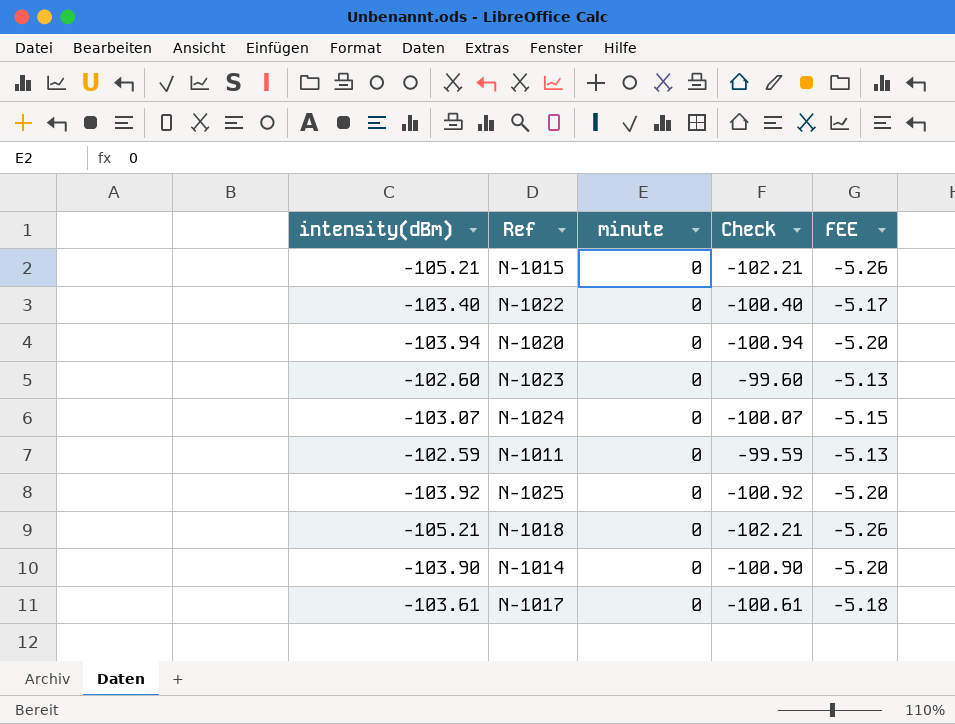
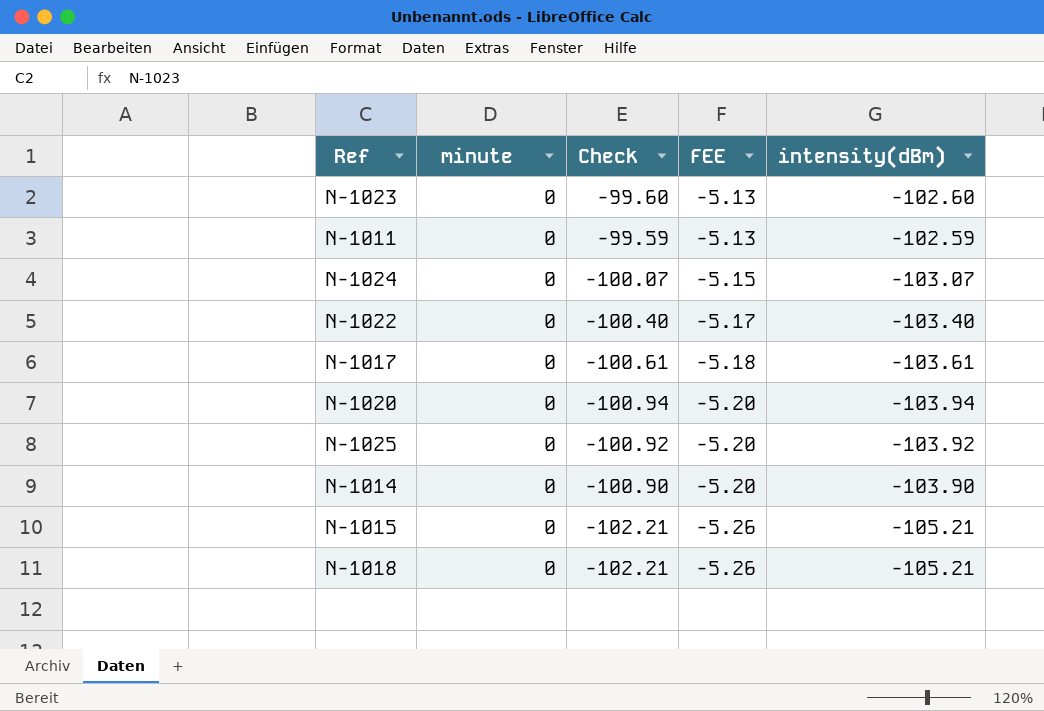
row order: none -> FEE descending
column intensity(dBm) | position: 1 -> 5

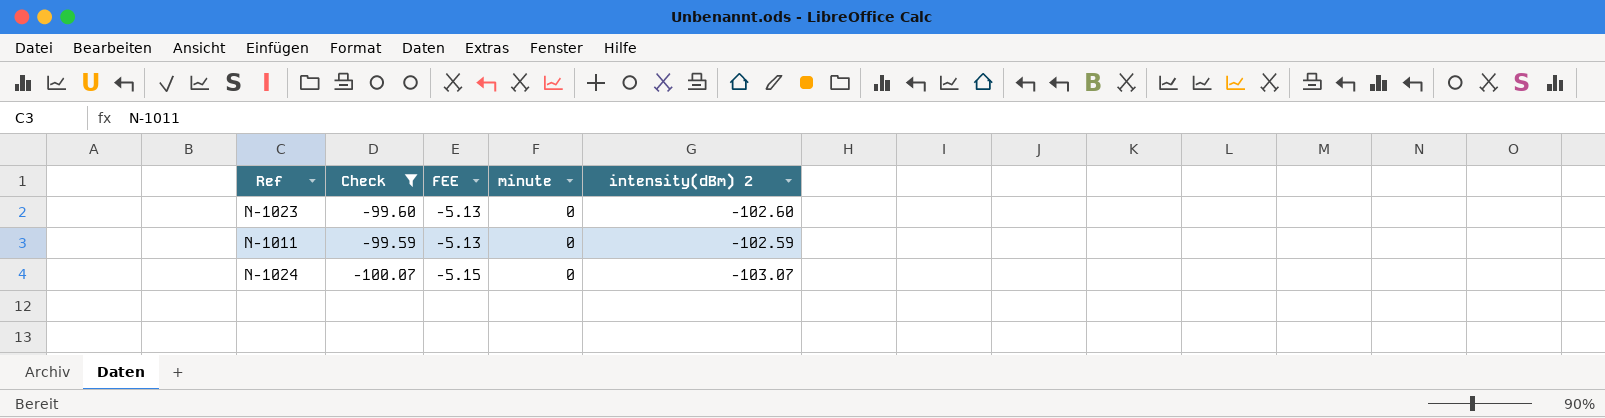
filter: none -> Check >= -100.07
column minute | position: 2 -> 4
column name: intensity(dBm) -> intensity(dBm) 2

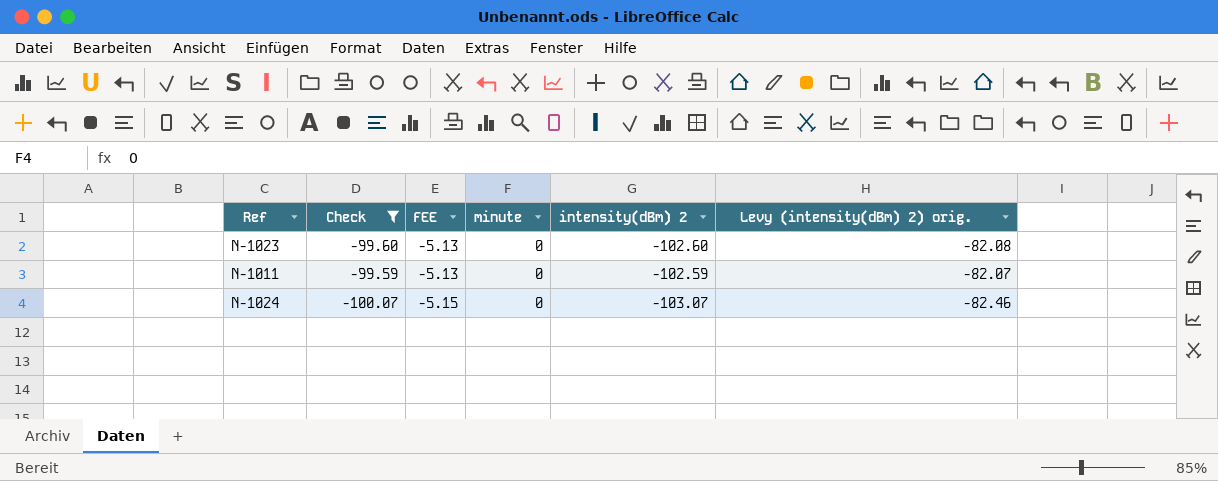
column Levy (intensity(dBm) 2) orig. | formula: none -> [intensity(dBm) 2] * 0.8

